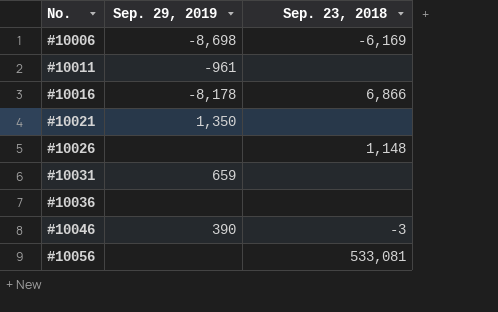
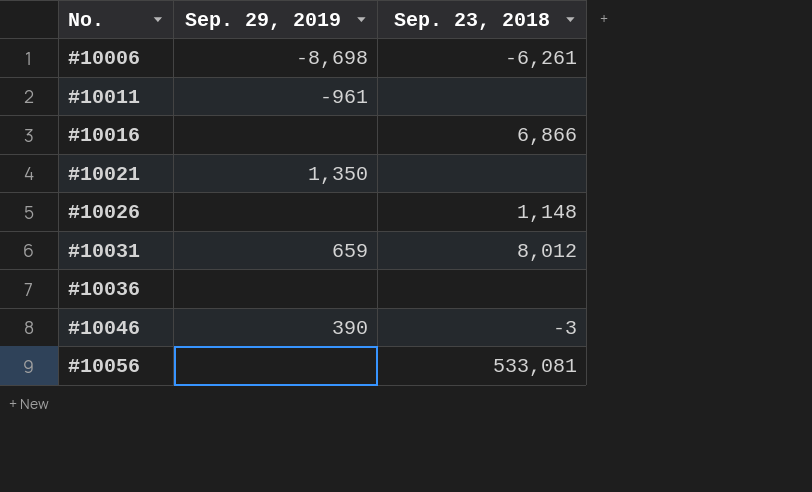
#10006 | Sep. 23, 2018: -6,169 -> -6,261
#10016 | Sep. 29, 2019: -8,178 -> none
#10031 | Sep. 23, 2018: none -> 8,012

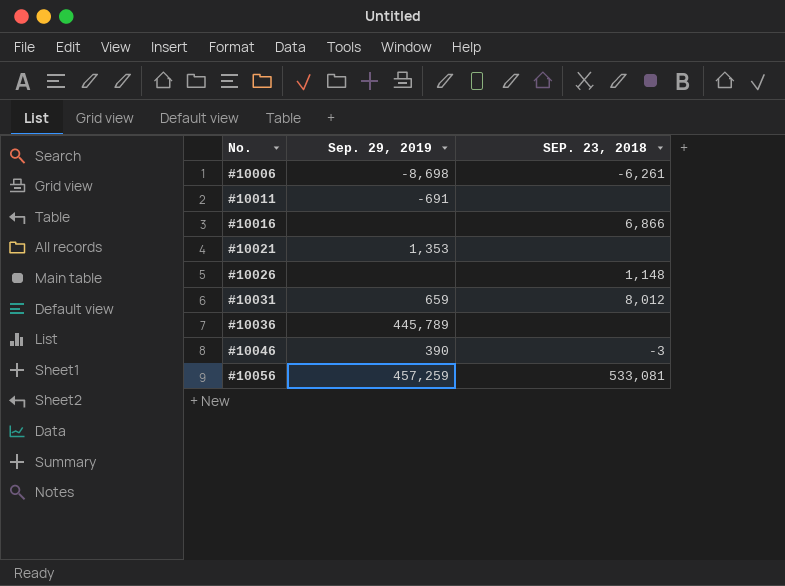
column name: Sep. 23, 2018 -> SEP. 23, 2018
#10011 | Sep. 29, 2019: -961 -> -691
#10021 | Sep. 29, 2019: 1,350 -> 1,353
#10036 | Sep. 29, 2019: none -> 445,789
#10056 | Sep. 29, 2019: none -> 457,259

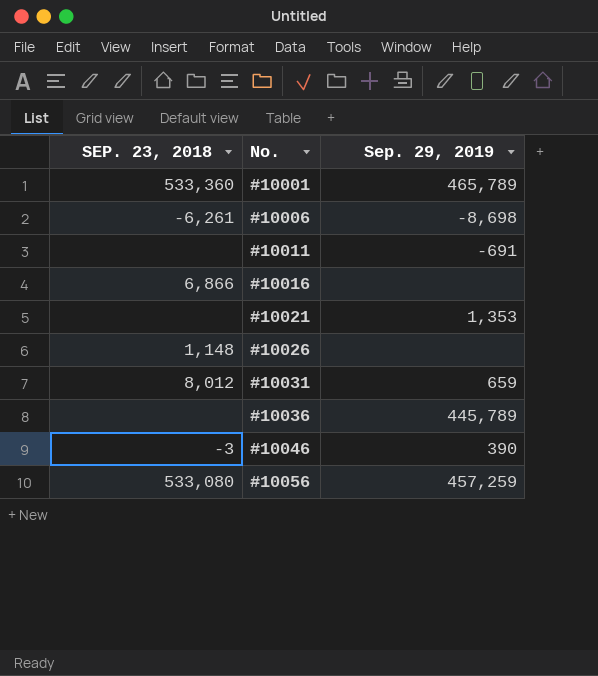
column SEP. 23, 2018 | position: 3 -> 1
row #10001: none -> 533,360 | 465,789
#10056 | SEP. 23, 2018: 533,081 -> 533,080

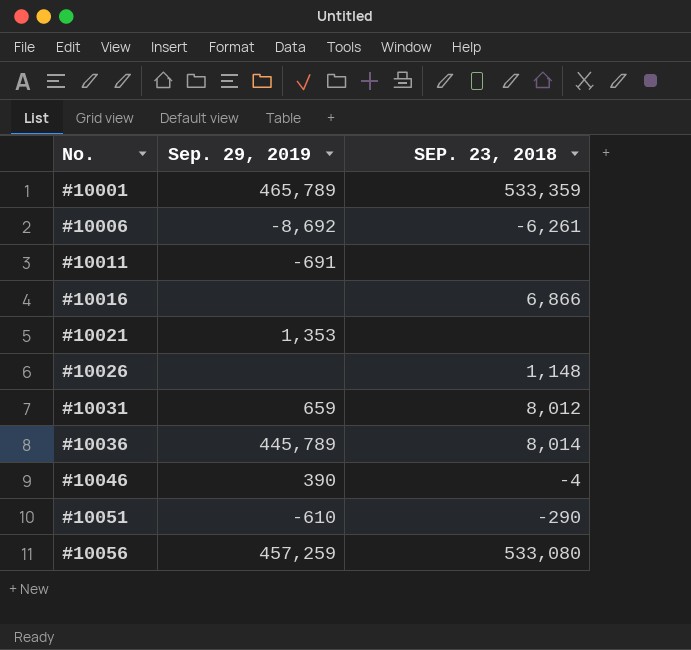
column SEP. 23, 2018 | position: 1 -> 3
#10001 | SEP. 23, 2018: 533,360 -> 533,359
#10006 | Sep. 29, 2019: -8,698 -> -8,692
#10036 | SEP. 23, 2018: none -> 8,014
#10046 | SEP. 23, 2018: -3 -> -4
row #10051: none -> -610 | -290

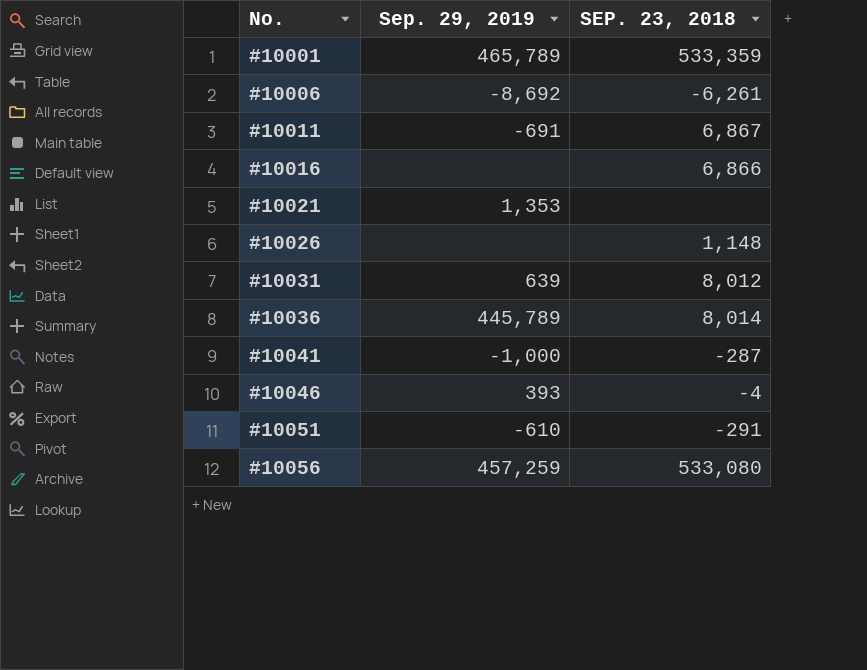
#10011 | SEP. 23, 2018: none -> 6,867
#10031 | Sep. 29, 2019: 659 -> 639
row #10041: none -> -1,000 | -287
#10046 | Sep. 29, 2019: 390 -> 393
#10051 | SEP. 23, 2018: -290 -> -291

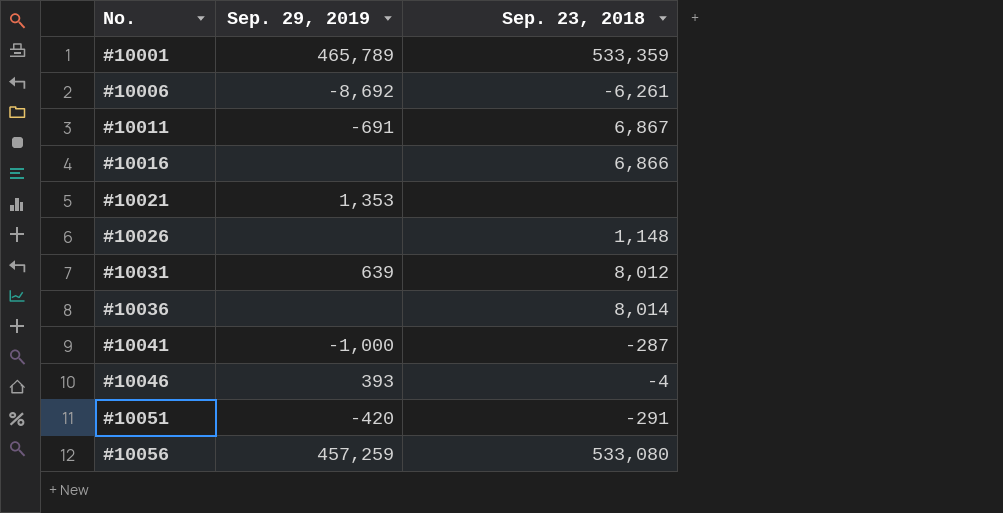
column name: SEP. 23, 2018 -> Sep. 23, 2018
#10036 | Sep. 29, 2019: 445,789 -> none
#10051 | Sep. 29, 2019: -610 -> -420

